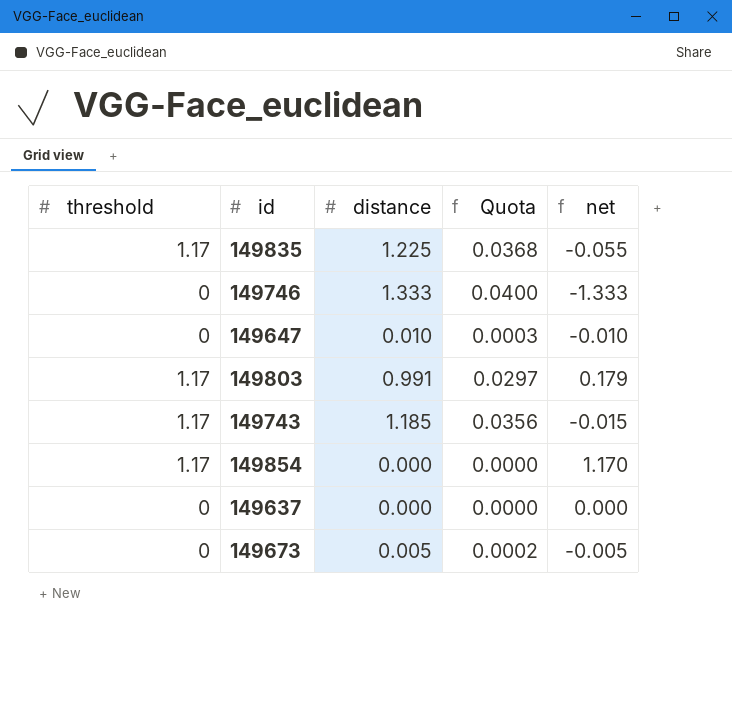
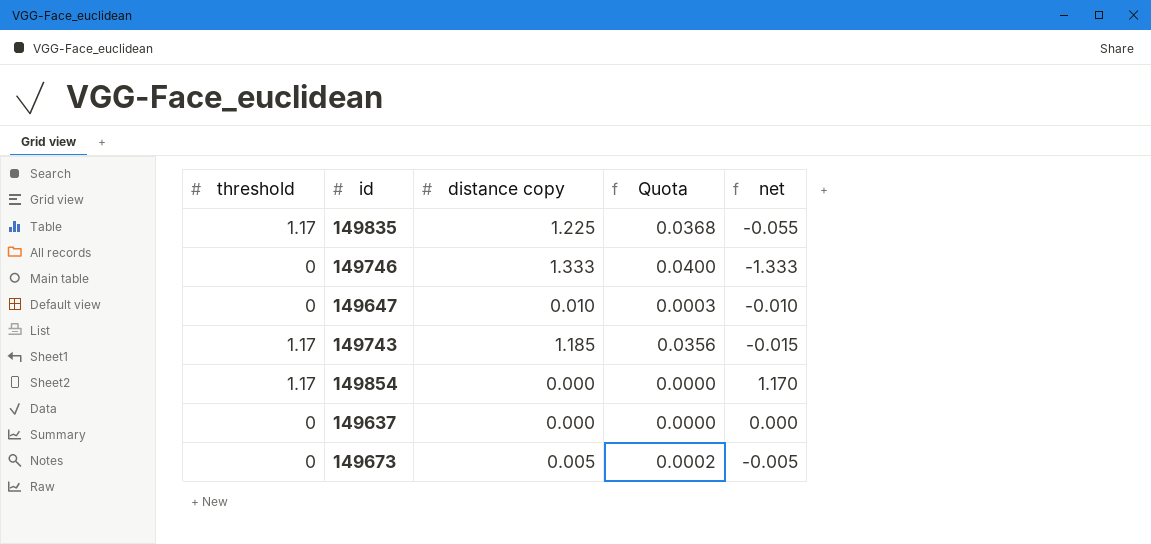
column name: distance -> distance copy
row 149803: 1.17 | 0.991 | 0.0297 | 0.179 -> none

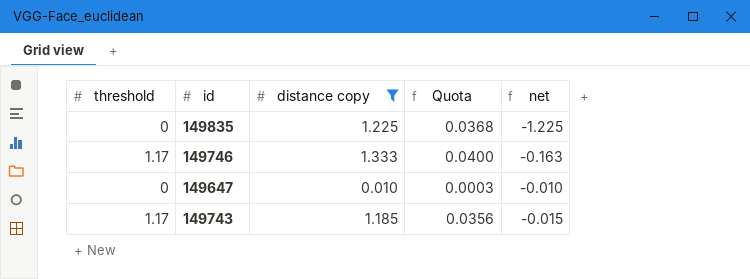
filter: none -> distance copy >= 0.010
149835 | threshold: 1.17 -> 0
149835 | net: -0.055 -> -1.225
149746 | threshold: 0 -> 1.17
149746 | net: -1.333 -> -0.163

